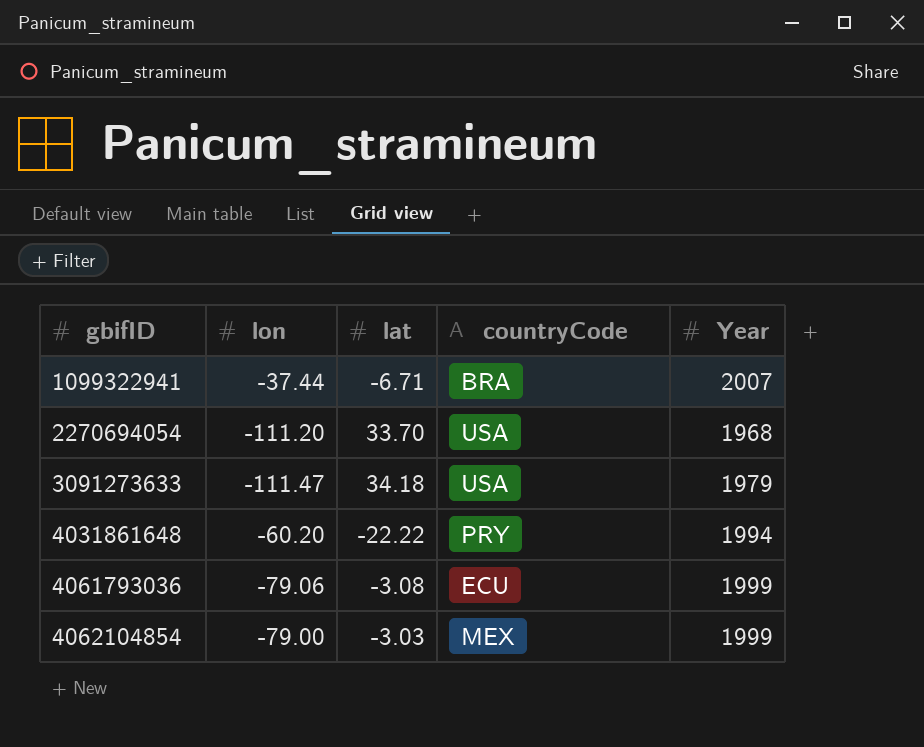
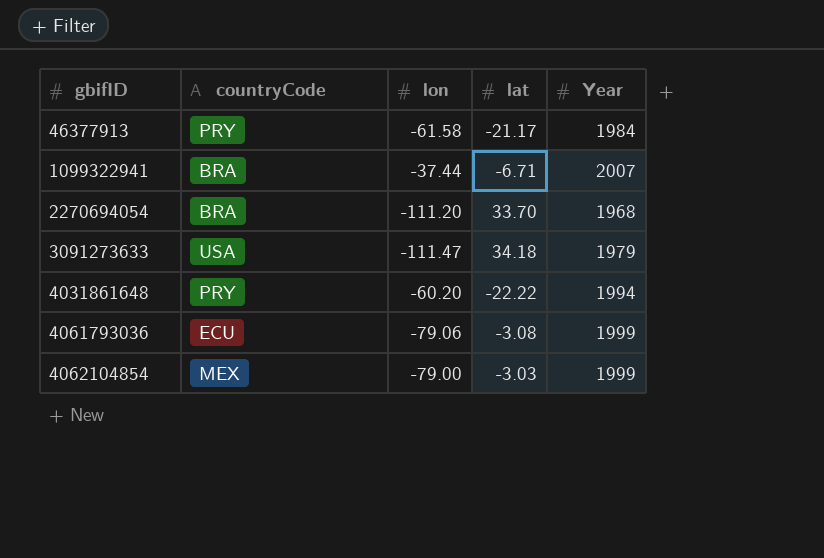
column countryCode | position: 4 -> 2
row 46377913: none -> PRY | -61.58 | -21.17 | 1984
2270694054 | countryCode: USA -> BRA

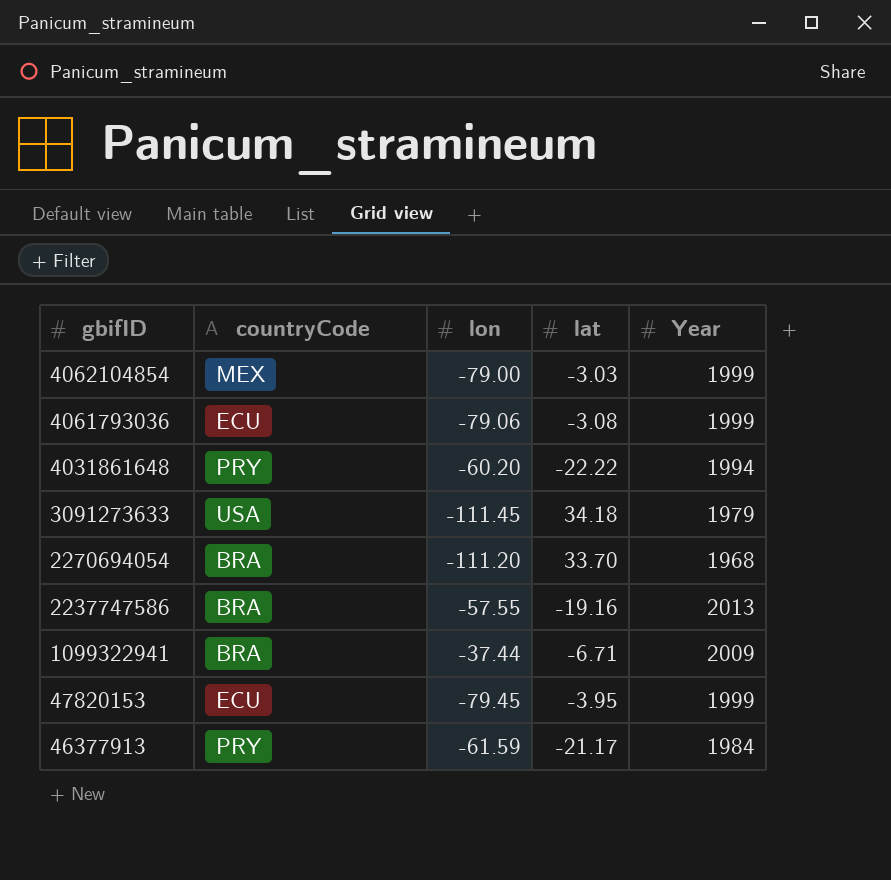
row order: gbifID ascending -> gbifID descending
3091273633 | lon: -111.47 -> -111.45
row 2237747586: none -> BRA | -57.55 | -19.16 | 2013
1099322941 | Year: 2007 -> 2009
row 47820153: none -> ECU | -79.45 | -3.95 | 1999
46377913 | lon: -61.58 -> -61.59

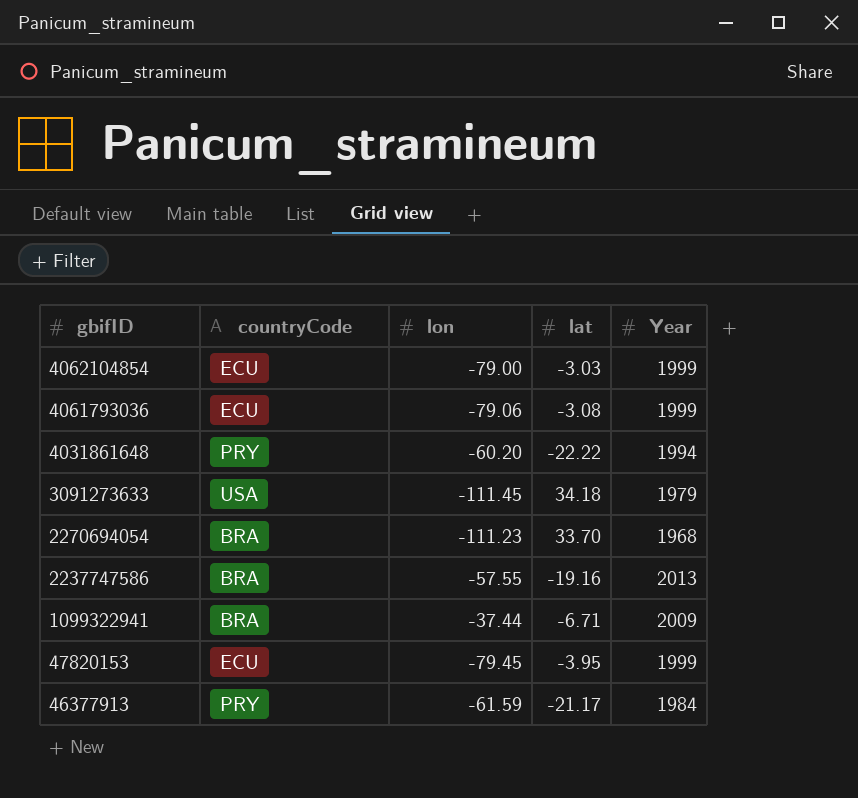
4062104854 | countryCode: MEX -> ECU
2270694054 | lon: -111.20 -> -111.23

